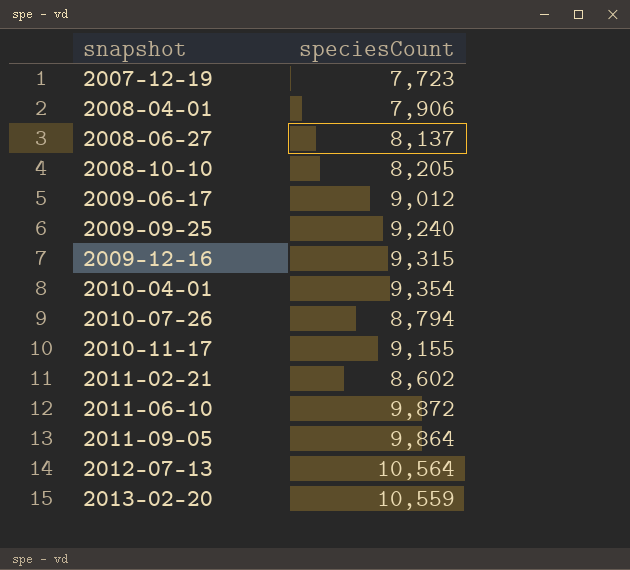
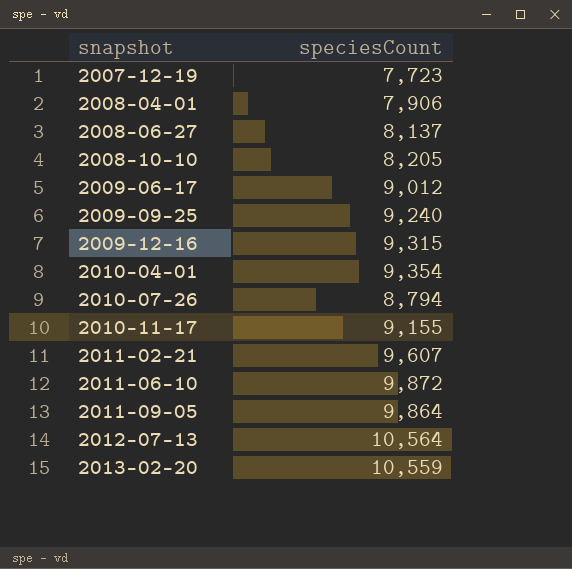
2011-02-21 | speciesCount: 8,602 -> 9,607

